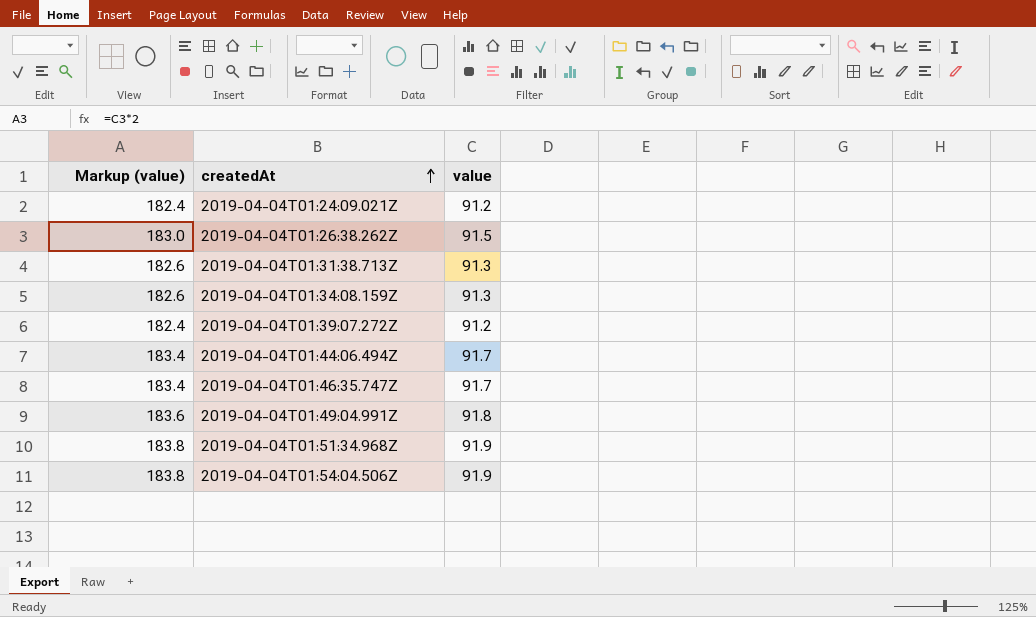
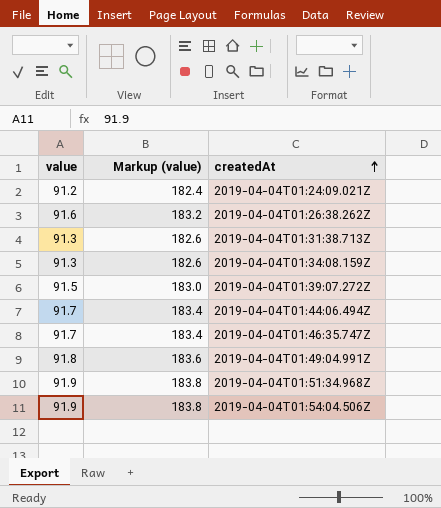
column value | position: 3 -> 1
2019-04-04T01:26:38.262Z | value: 91.5 -> 91.6
2019-04-04T01:26:38.262Z | Markup (value): 183.0 -> 183.2
2019-04-04T01:39:07.272Z | value: 91.2 -> 91.5
2019-04-04T01:39:07.272Z | Markup (value): 182.4 -> 183.0

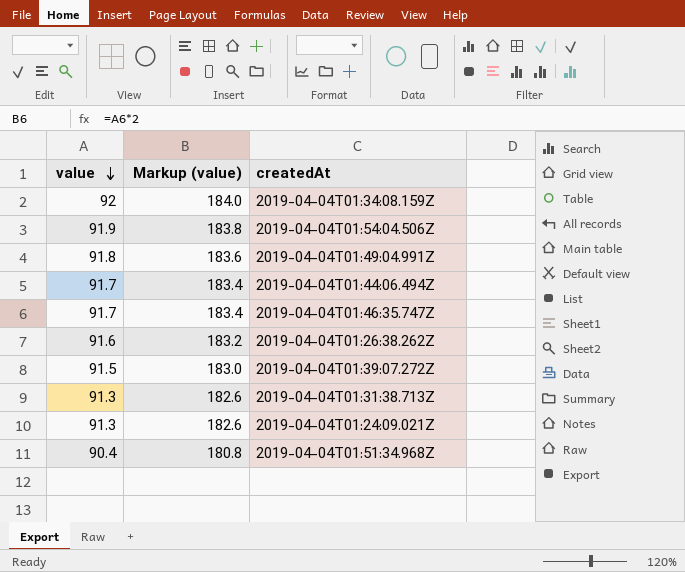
row order: createdAt ascending -> value descending
2019-04-04T01:34:08.159Z | value: 91.3 -> 92
2019-04-04T01:34:08.159Z | Markup (value): 182.6 -> 184.0
2019-04-04T01:24:09.021Z | value: 91.2 -> 91.3
2019-04-04T01:24:09.021Z | Markup (value): 182.4 -> 182.6
2019-04-04T01:51:34.968Z | value: 91.9 -> 90.4
2019-04-04T01:51:34.968Z | Markup (value): 183.8 -> 180.8

